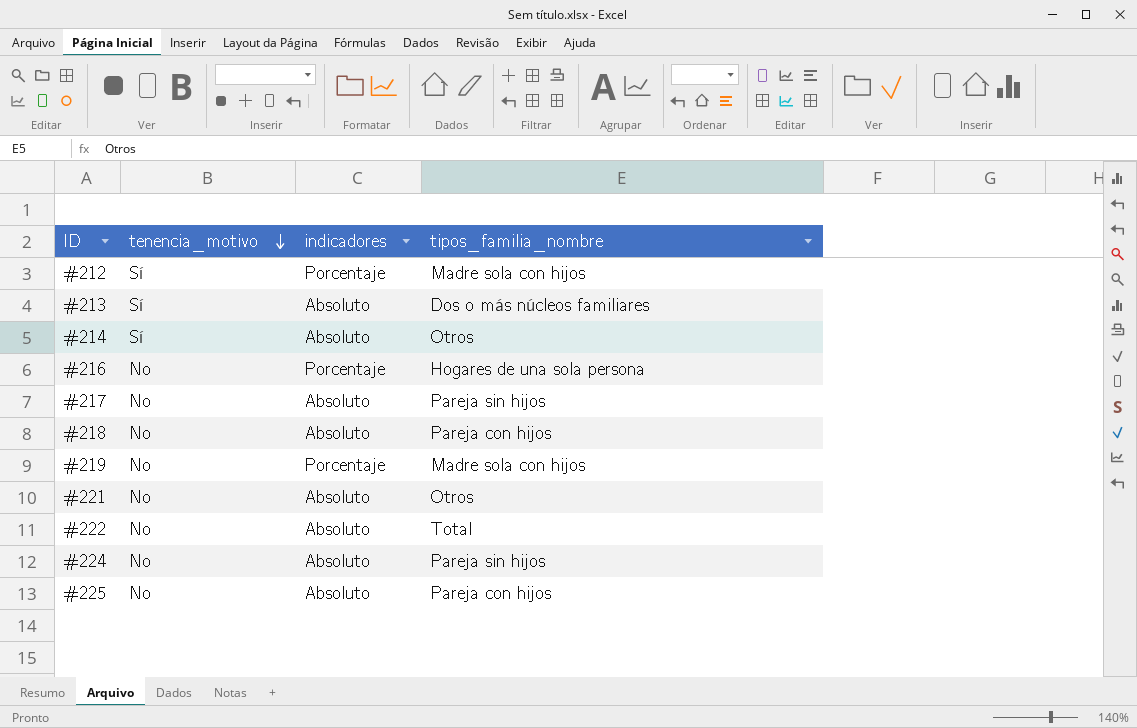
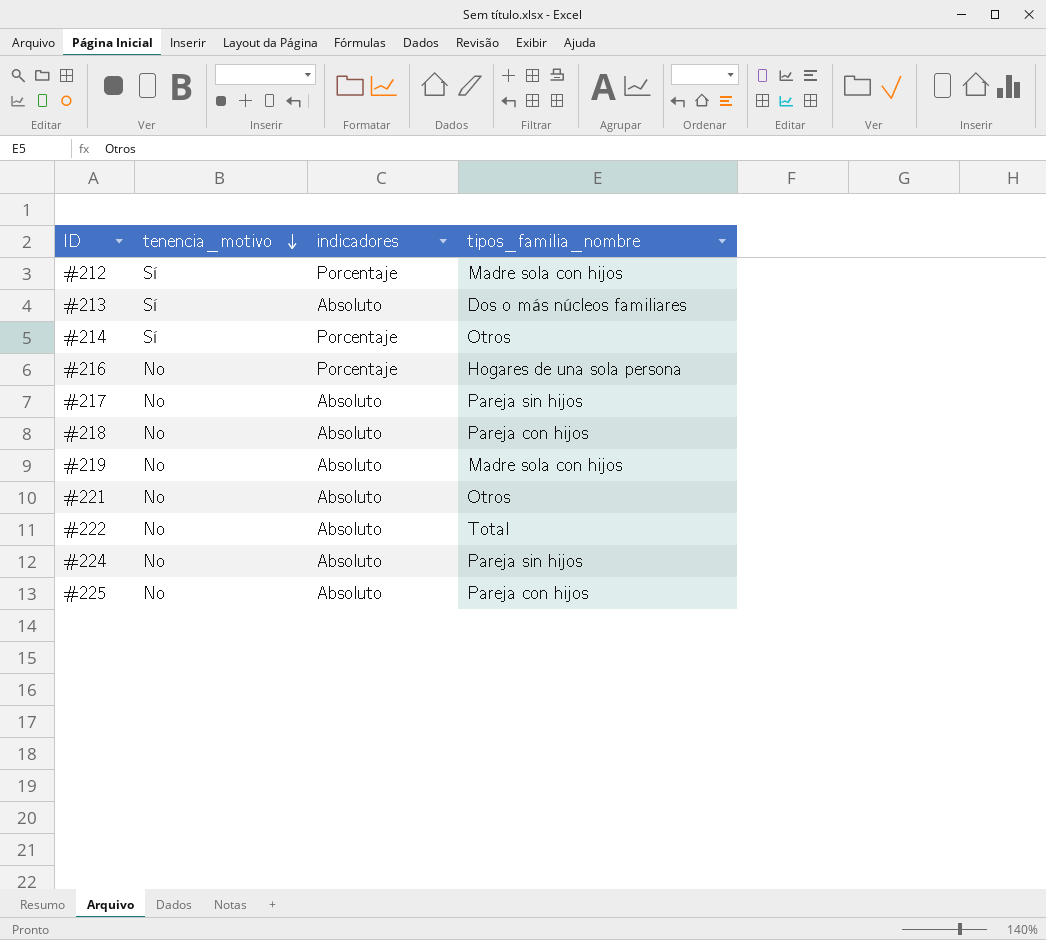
#214 | indicadores: Absoluto -> Porcentaje
#219 | indicadores: Porcentaje -> Absoluto

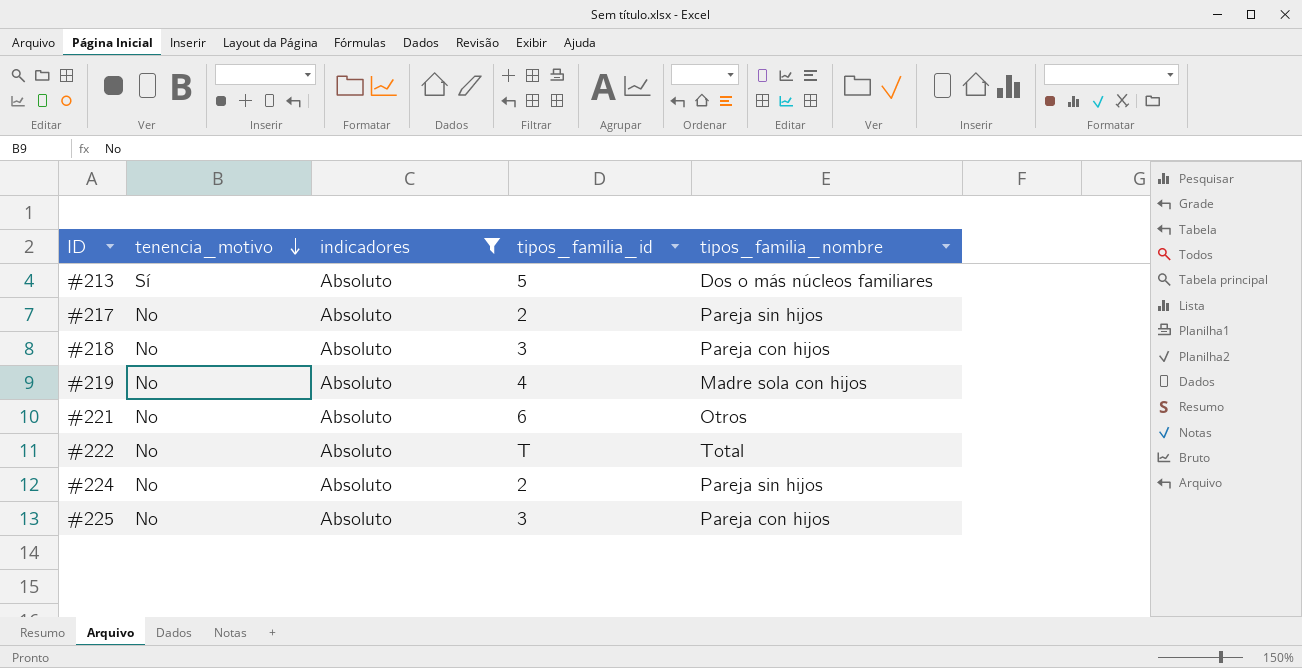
filter: none -> indicadores = Absoluto
column tipos_familia_id | position: none -> 4

